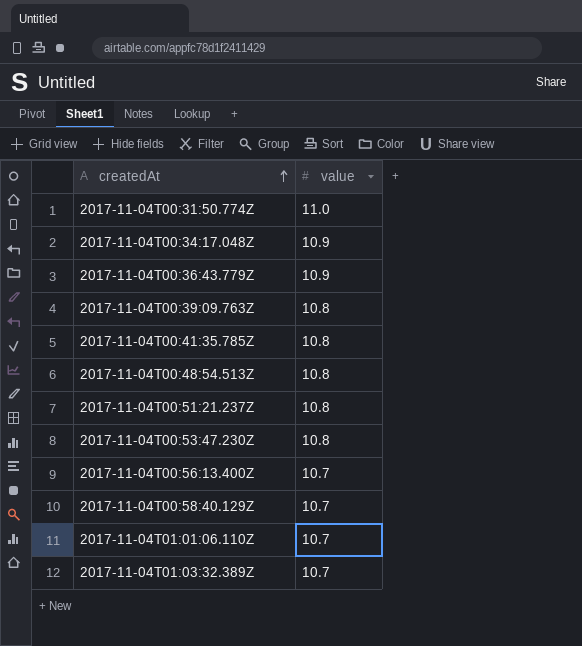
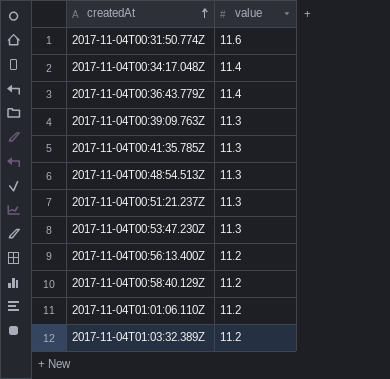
2017-11-04T00:31:50.774Z | value: 11.0 -> 11.6
2017-11-04T00:34:17.048Z | value: 10.9 -> 11.4
2017-11-04T00:36:43.779Z | value: 10.9 -> 11.4
2017-11-04T00:39:09.763Z | value: 10.8 -> 11.3
2017-11-04T00:41:35.785Z | value: 10.8 -> 11.3
2017-11-04T00:48:54.513Z | value: 10.8 -> 11.3
2017-11-04T00:51:21.237Z | value: 10.8 -> 11.3
2017-11-04T00:53:47.230Z | value: 10.8 -> 11.3
2017-11-04T00:56:13.400Z | value: 10.7 -> 11.2
2017-11-04T00:58:40.129Z | value: 10.7 -> 11.2
2017-11-04T01:01:06.110Z | value: 10.7 -> 11.2
2017-11-04T01:03:32.389Z | value: 10.7 -> 11.2

